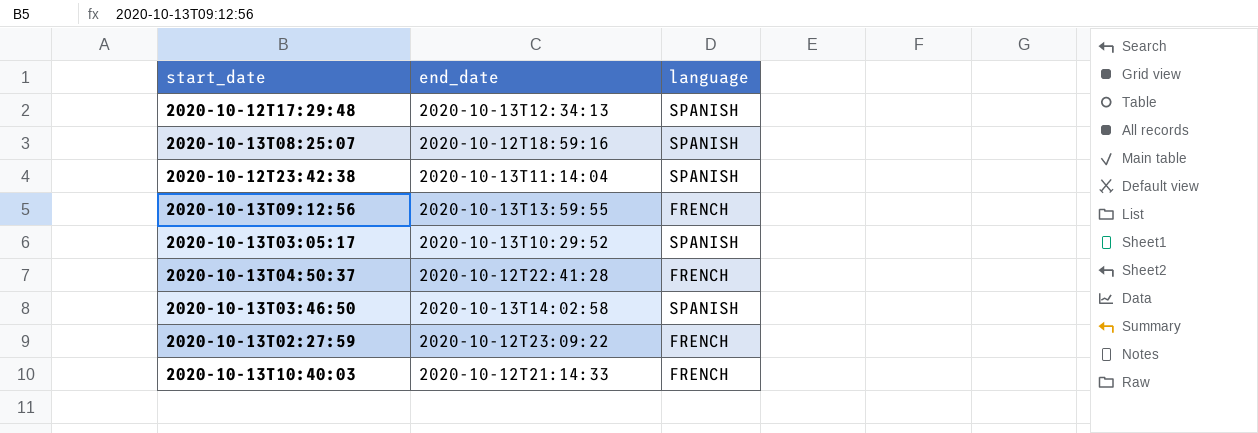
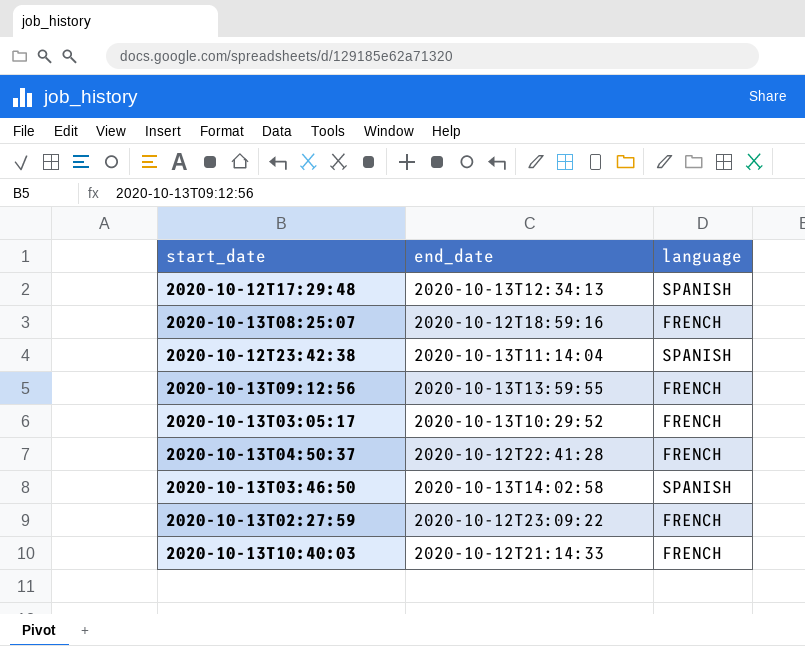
2020-10-13T08:25:07 | language: SPANISH -> FRENCH
2020-10-13T03:05:17 | language: SPANISH -> FRENCH

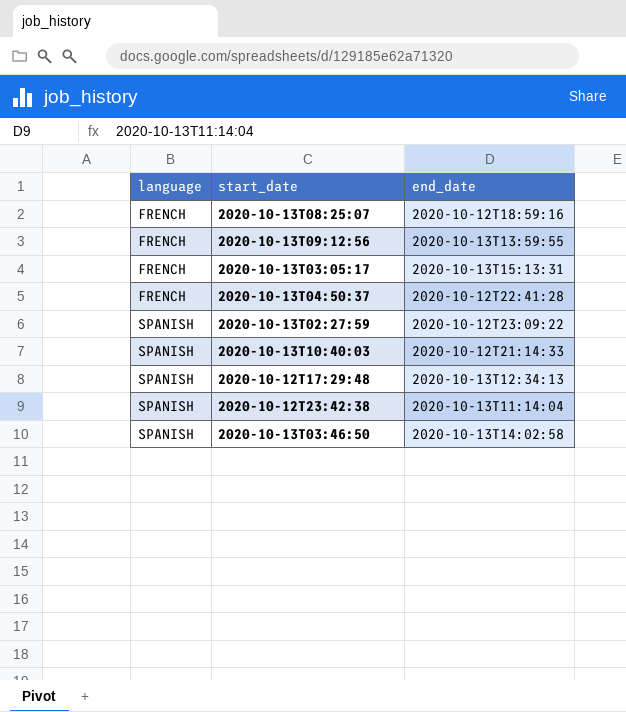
row order: none -> language ascending
column language | position: 3 -> 1
2020-10-13T03:05:17 | end_date: 2020-10-13T10:29:52 -> 2020-10-13T15:13:31
2020-10-13T02:27:59 | language: FRENCH -> SPANISH
2020-10-13T10:40:03 | language: FRENCH -> SPANISH

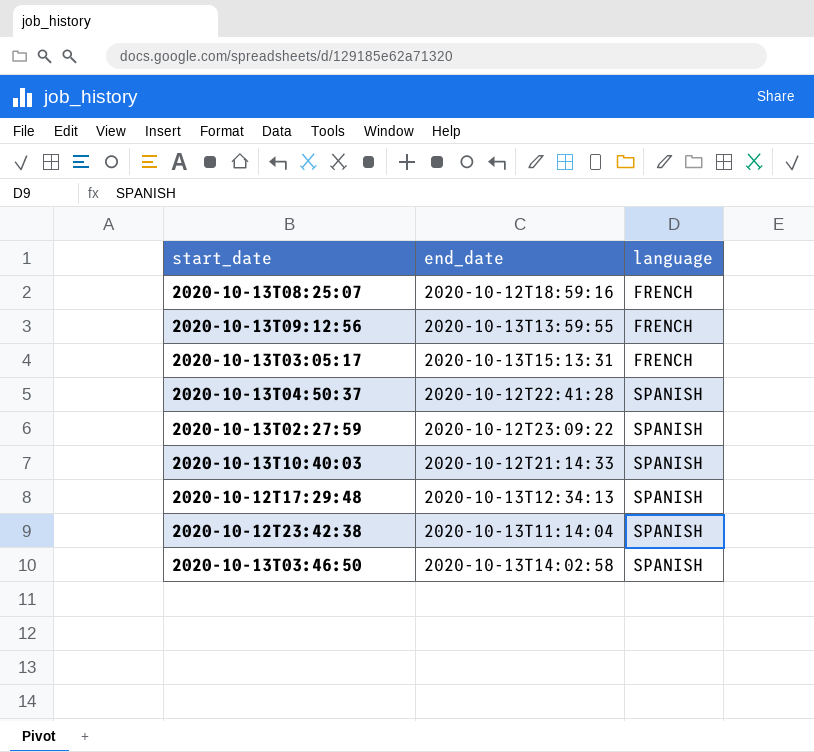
column language | position: 1 -> 3
2020-10-13T04:50:37 | language: FRENCH -> SPANISH

